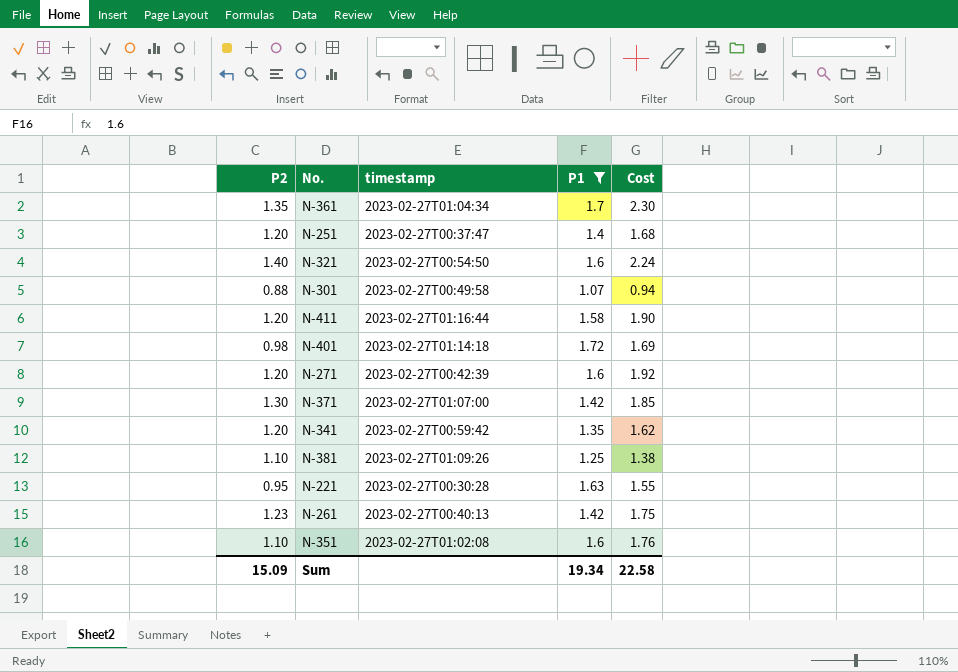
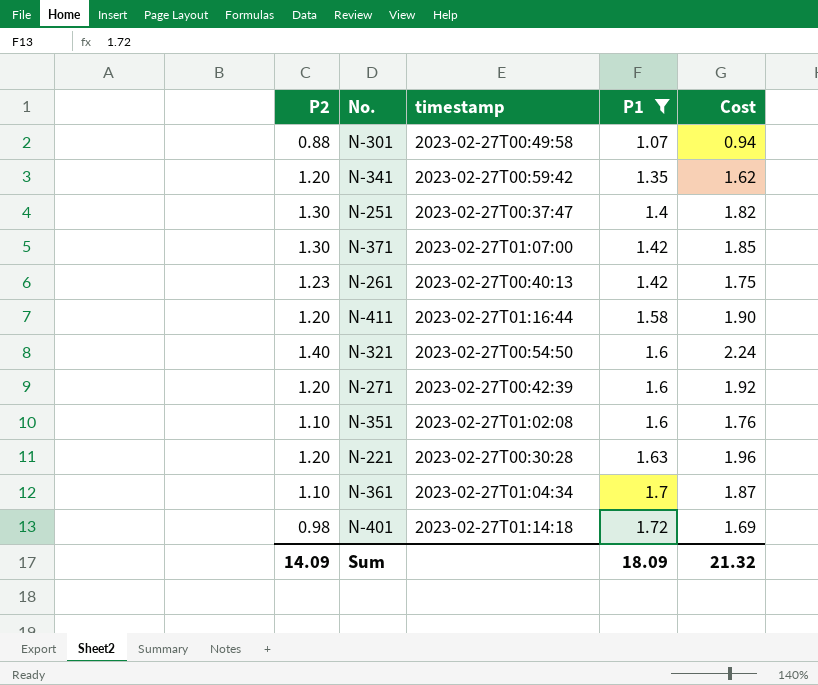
row order: none -> P1 ascending
row N-381: 1.10 | 2023-02-27T01:09:26 | 1.25 | 1.38 -> none
N-251 | P2: 1.20 -> 1.30
N-251 | Cost: 1.68 -> 1.82
N-221 | P2: 0.95 -> 1.20
N-221 | Cost: 1.55 -> 1.96
N-361 | P2: 1.35 -> 1.10
N-361 | Cost: 2.30 -> 1.87
Sum | P2: 15.09 -> 14.09
Sum | P1: 19.34 -> 18.09
Sum | Cost: 22.58 -> 21.32

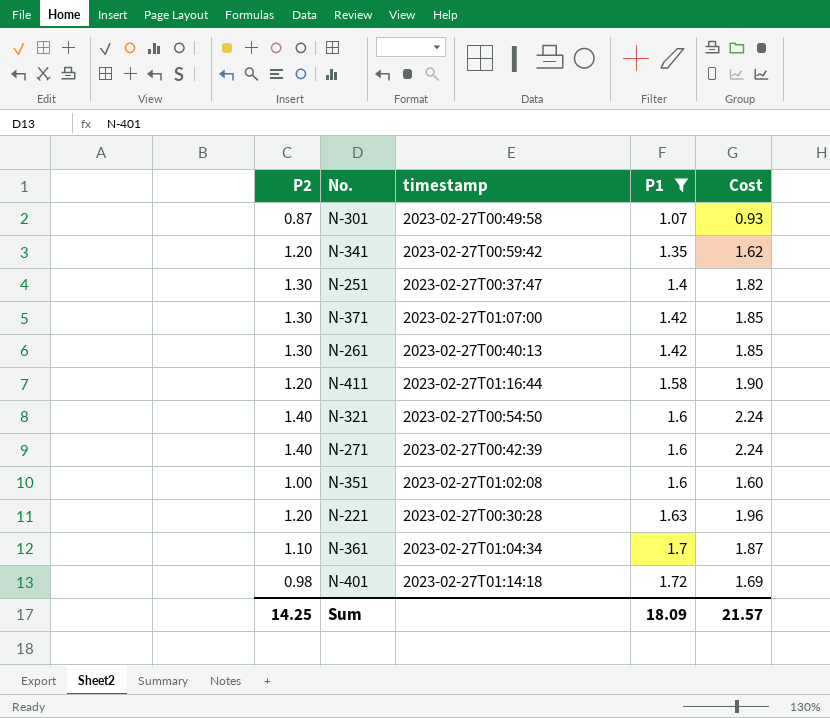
N-301 | P2: 0.88 -> 0.87
N-301 | Cost: 0.94 -> 0.93
N-261 | P2: 1.23 -> 1.30
N-261 | Cost: 1.75 -> 1.85
N-271 | P2: 1.20 -> 1.40
N-271 | Cost: 1.92 -> 2.24
N-351 | P2: 1.10 -> 1.00
N-351 | Cost: 1.76 -> 1.60
Sum | P2: 14.09 -> 14.25
Sum | Cost: 21.32 -> 21.57

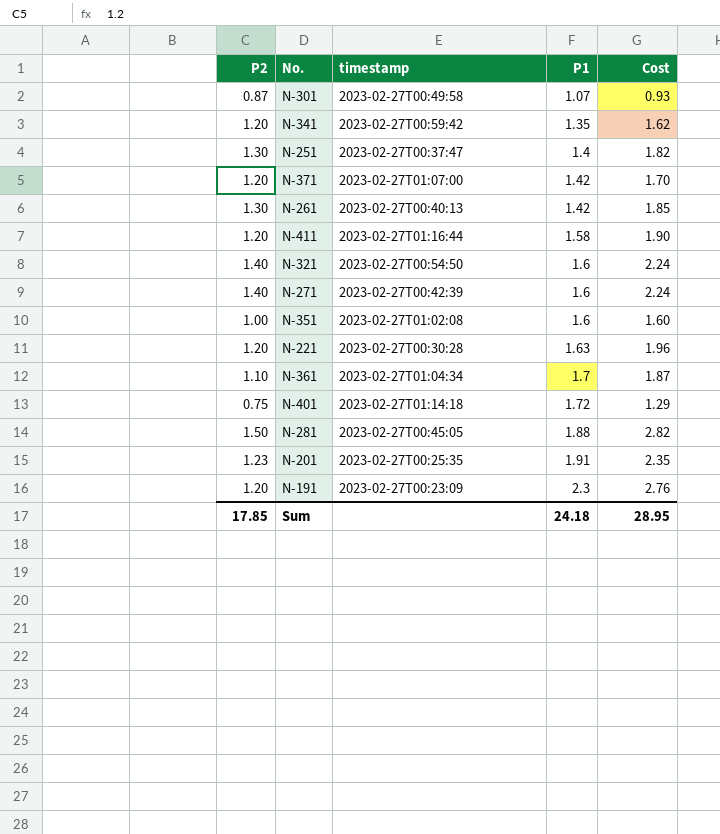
filter: P1 <= 1.72 -> none
N-371 | P2: 1.30 -> 1.20
N-371 | Cost: 1.85 -> 1.70
N-401 | P2: 0.98 -> 0.75
N-401 | Cost: 1.69 -> 1.29
Sum | P2: 14.25 -> 17.85
Sum | P1: 18.09 -> 24.18
Sum | Cost: 21.57 -> 28.95

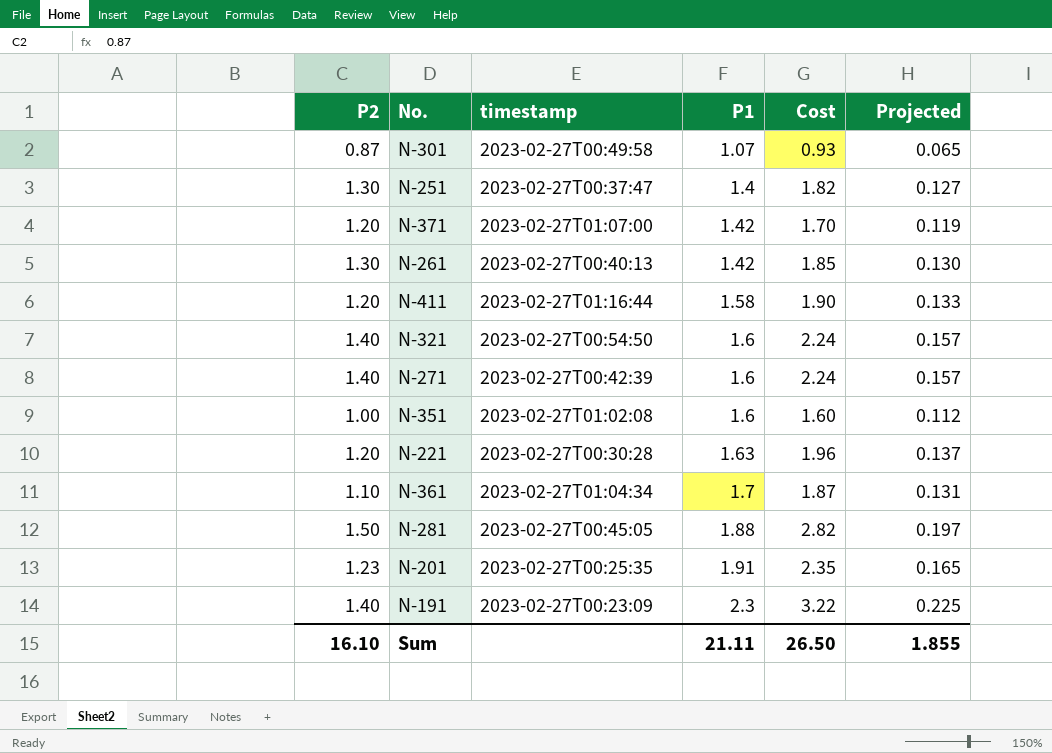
column Projected | formula: none -> [Cost] * 0.07
row N-341: 1.20 | 2023-02-27T00:59:42 | 1.35 | 1.62 -> none
row N-401: 0.75 | 2023-02-27T01:14:18 | 1.72 | 1.29 -> none
N-191 | P2: 1.20 -> 1.40
N-191 | Cost: 2.76 -> 3.22
Sum | P2: 17.85 -> 16.10
Sum | P1: 24.18 -> 21.11
Sum | Cost: 28.95 -> 26.50

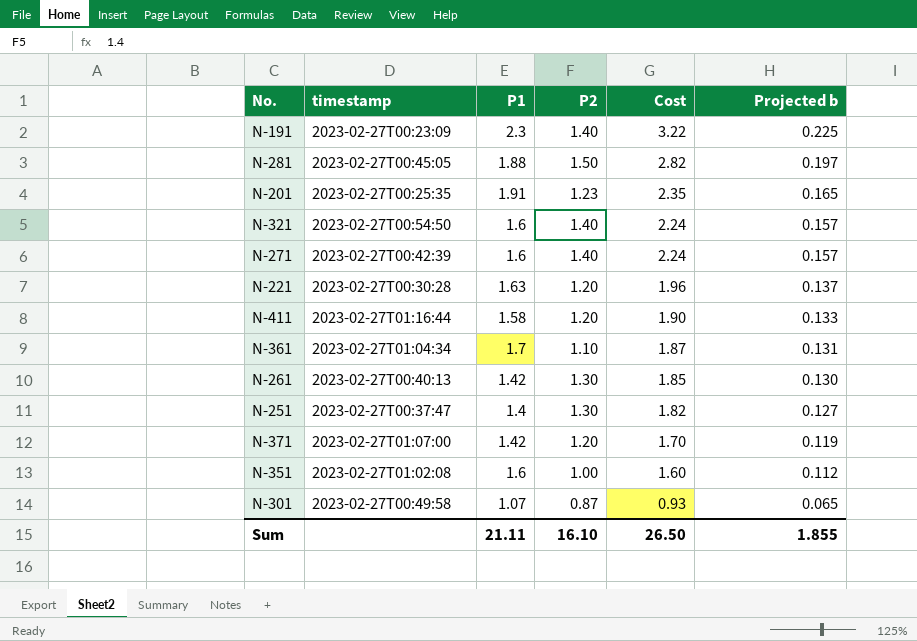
row order: P1 ascending -> Cost descending
column P2 | position: 1 -> 4
column name: Projected -> Projected b

